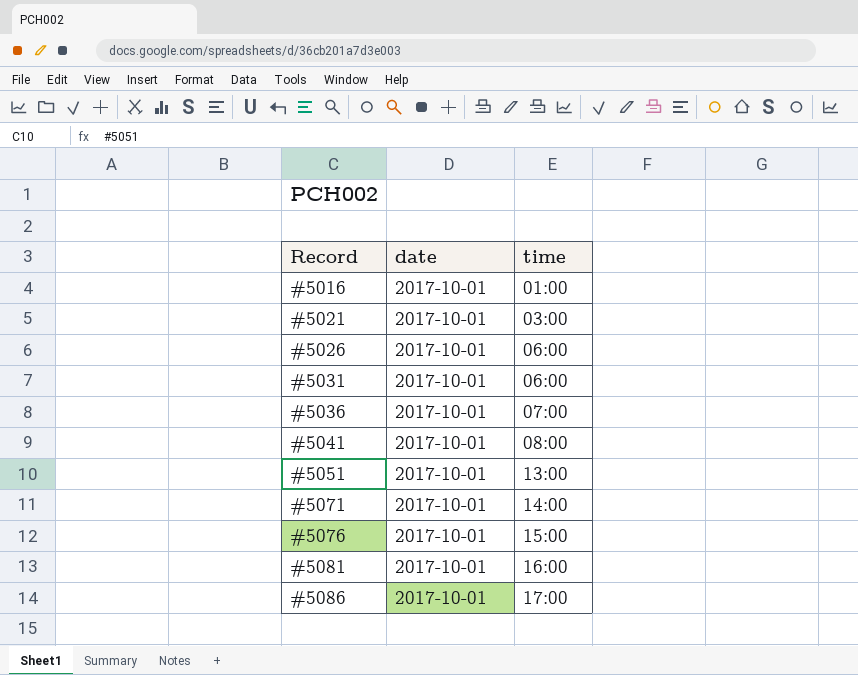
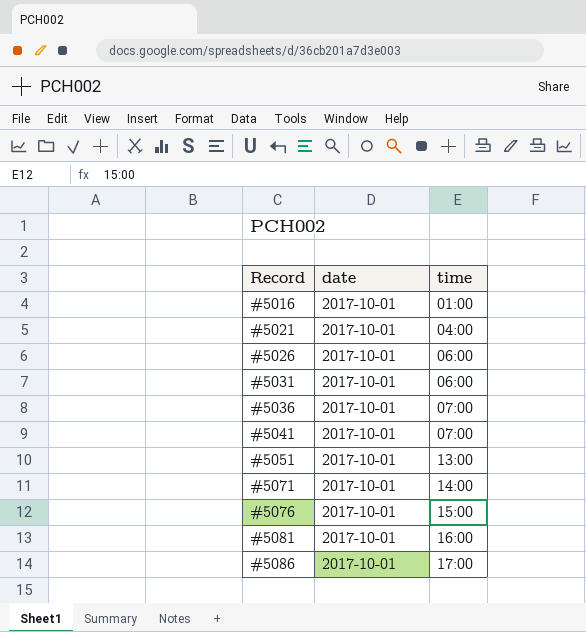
#5021 | time: 03:00 -> 04:00
#5041 | time: 08:00 -> 07:00

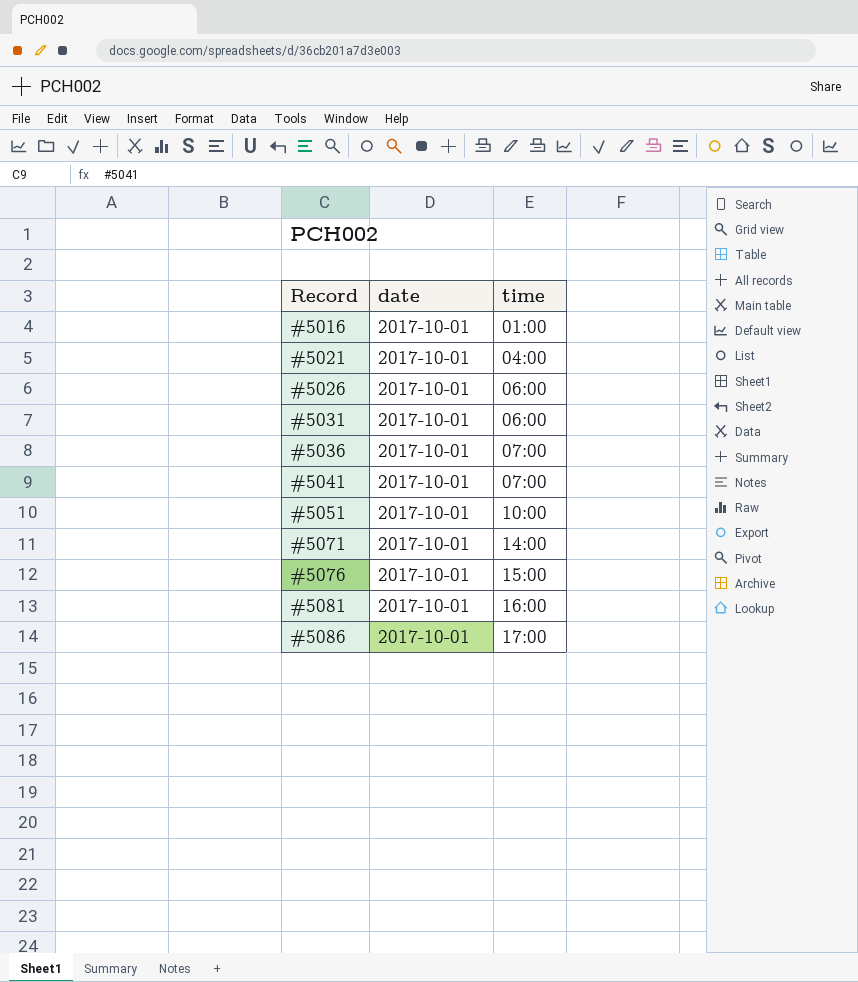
#5051 | time: 13:00 -> 10:00

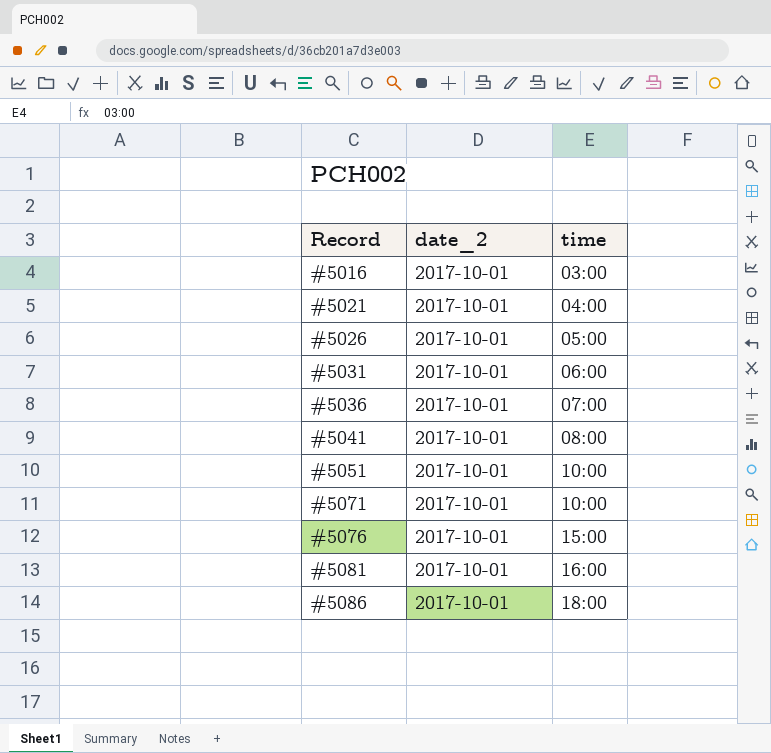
column name: date -> date_2
#5016 | time: 01:00 -> 03:00
#5026 | time: 06:00 -> 05:00
#5041 | time: 07:00 -> 08:00
#5071 | time: 14:00 -> 10:00
#5086 | time: 17:00 -> 18:00

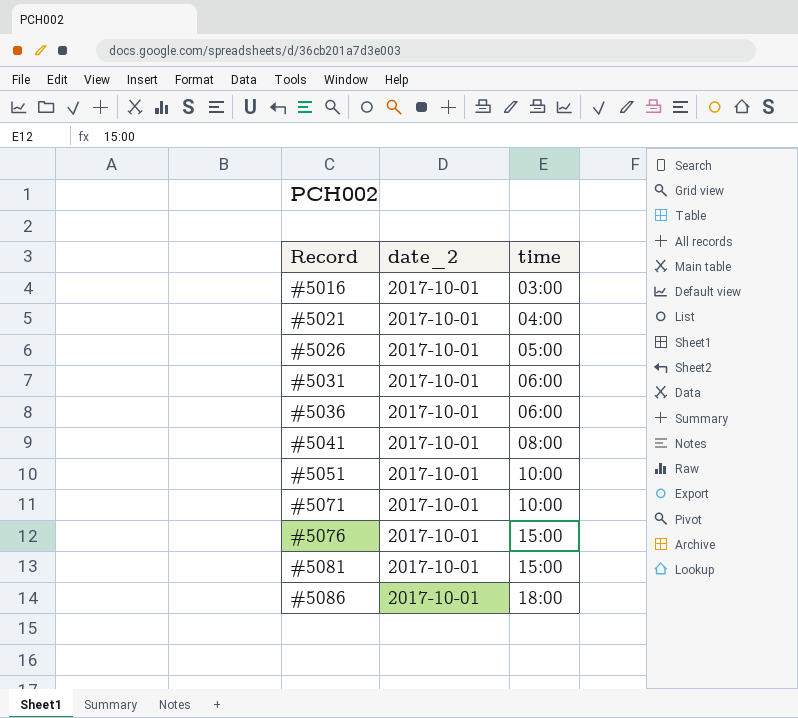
#5036 | time: 07:00 -> 06:00
#5081 | time: 16:00 -> 15:00

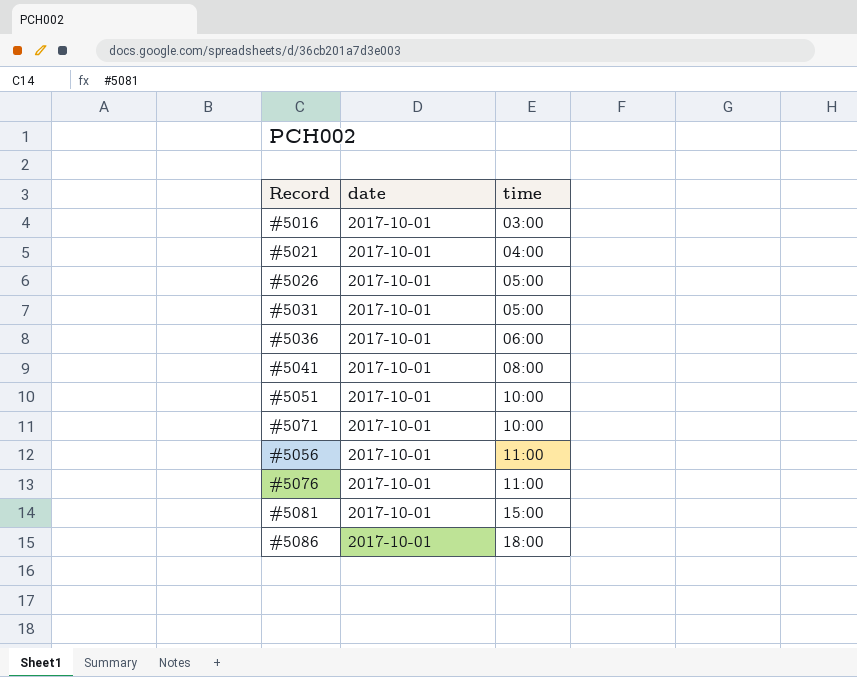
column name: date_2 -> date
#5031 | time: 06:00 -> 05:00
row #5056: none -> 2017-10-01 | 11:00
#5076 | time: 15:00 -> 11:00

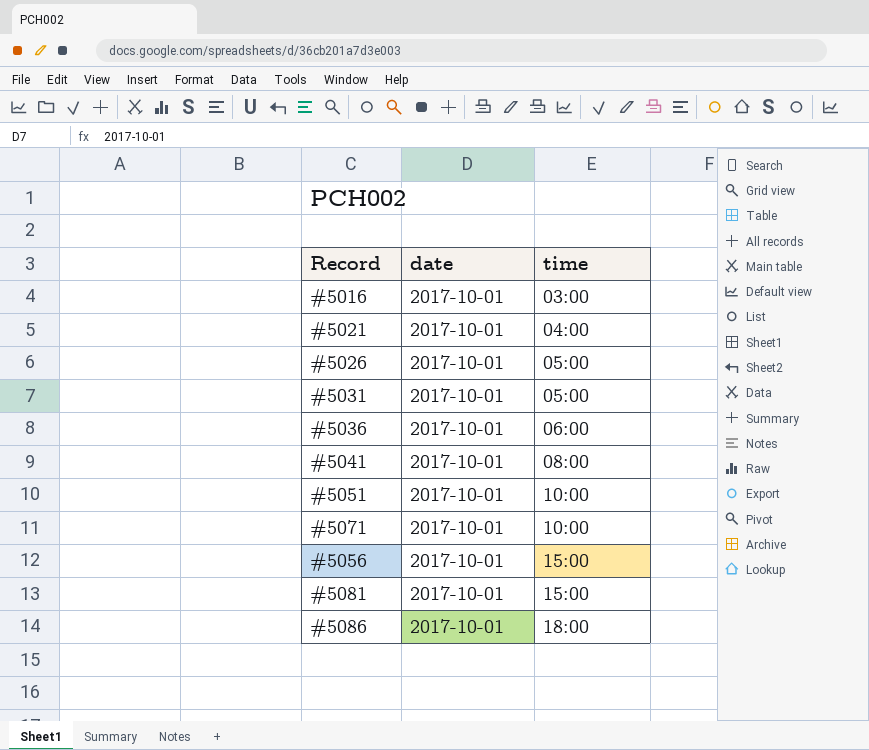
row #5076: 2017-10-01 | 11:00 -> none
#5056 | time: 11:00 -> 15:00

